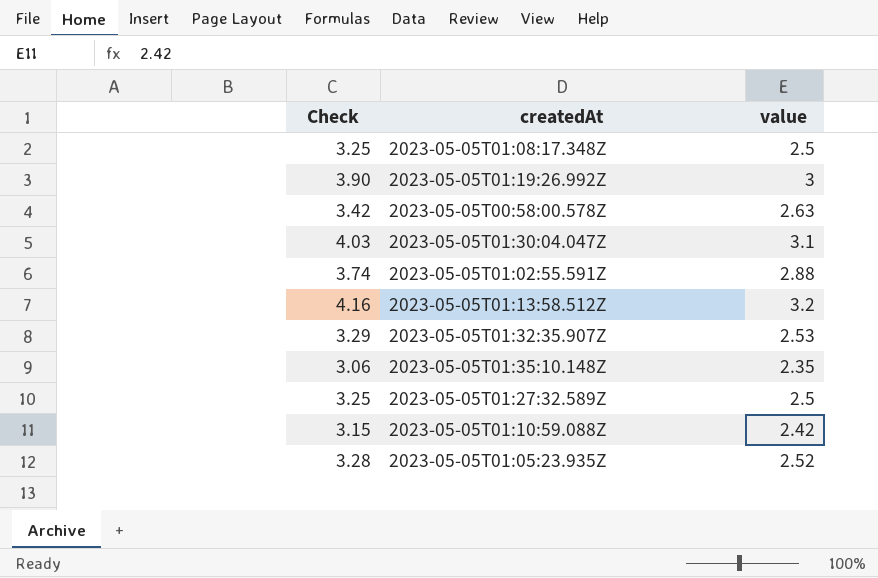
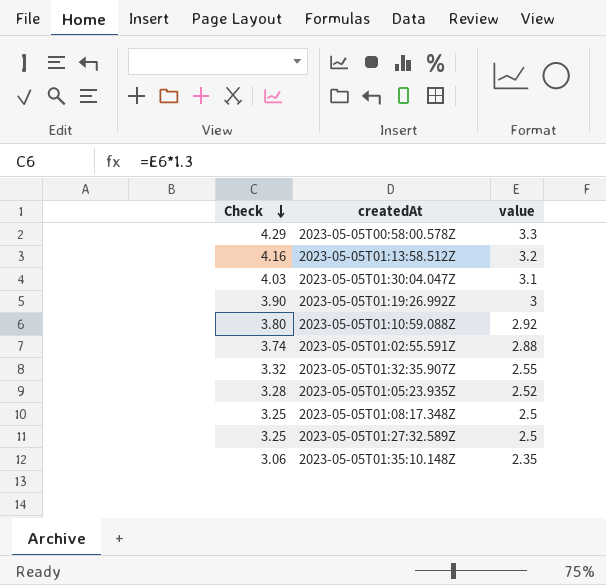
row order: none -> Check descending
2023-05-05T00:58:00.578Z | Check: 3.42 -> 4.29
2023-05-05T00:58:00.578Z | value: 2.63 -> 3.3
2023-05-05T01:10:59.088Z | Check: 3.15 -> 3.80
2023-05-05T01:10:59.088Z | value: 2.42 -> 2.92
2023-05-05T01:32:35.907Z | Check: 3.29 -> 3.32
2023-05-05T01:32:35.907Z | value: 2.53 -> 2.55

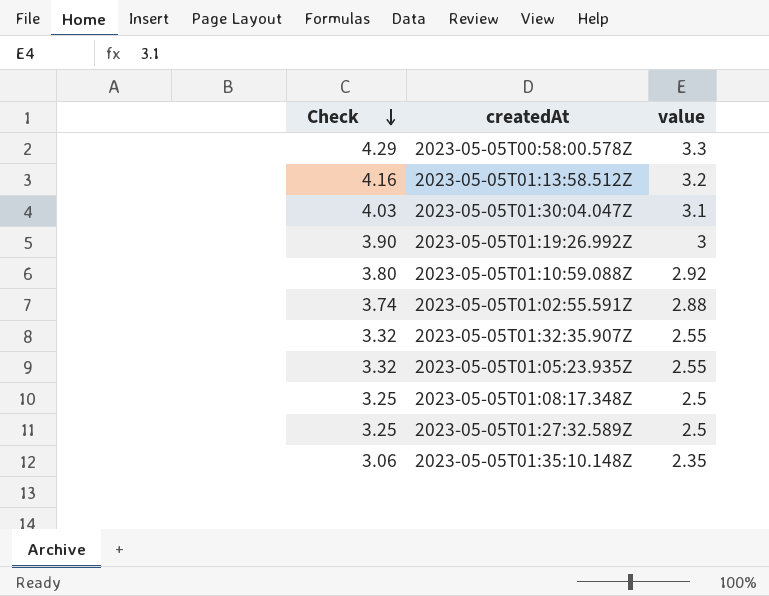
2023-05-05T01:05:23.935Z | Check: 3.28 -> 3.32
2023-05-05T01:05:23.935Z | value: 2.52 -> 2.55

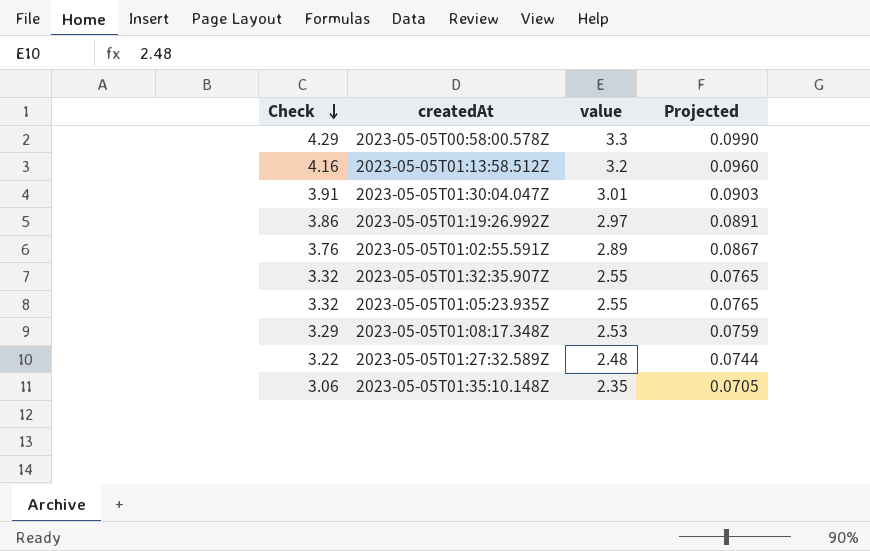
column Projected | formula: none -> [value] * 0.03
row 2023-05-05T01:10:59.088Z: 3.80 | 2.92 -> none
2023-05-05T01:30:04.047Z | Check: 4.03 -> 3.91
2023-05-05T01:30:04.047Z | value: 3.1 -> 3.01
2023-05-05T01:19:26.992Z | Check: 3.90 -> 3.86
2023-05-05T01:19:26.992Z | value: 3 -> 2.97
2023-05-05T01:02:55.591Z | Check: 3.74 -> 3.76
2023-05-05T01:02:55.591Z | value: 2.88 -> 2.89
2023-05-05T01:08:17.348Z | Check: 3.25 -> 3.29
2023-05-05T01:08:17.348Z | value: 2.5 -> 2.53
2023-05-05T01:27:32.589Z | Check: 3.25 -> 3.22
2023-05-05T01:27:32.589Z | value: 2.5 -> 2.48

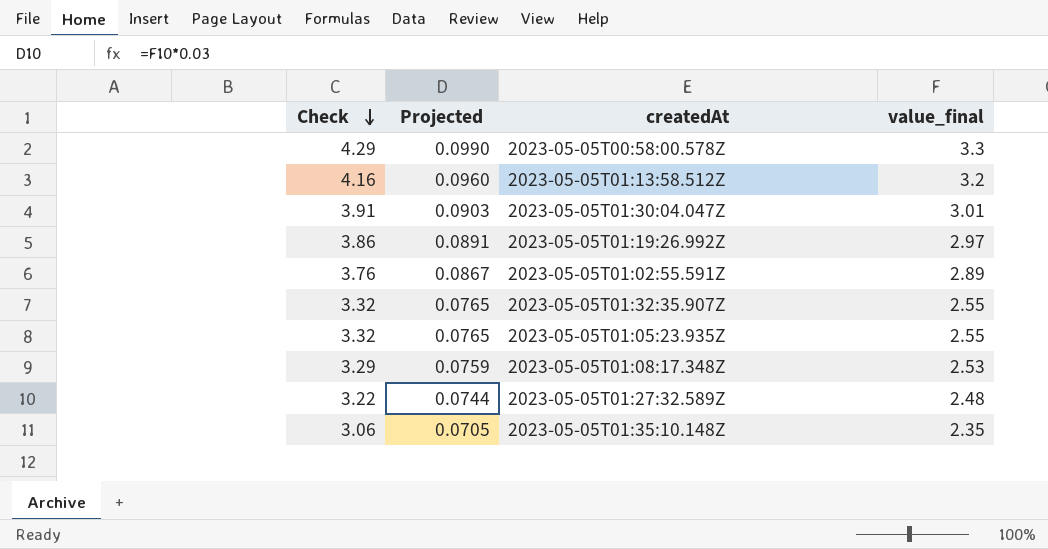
column Projected | position: 4 -> 2
column name: value -> value_final

